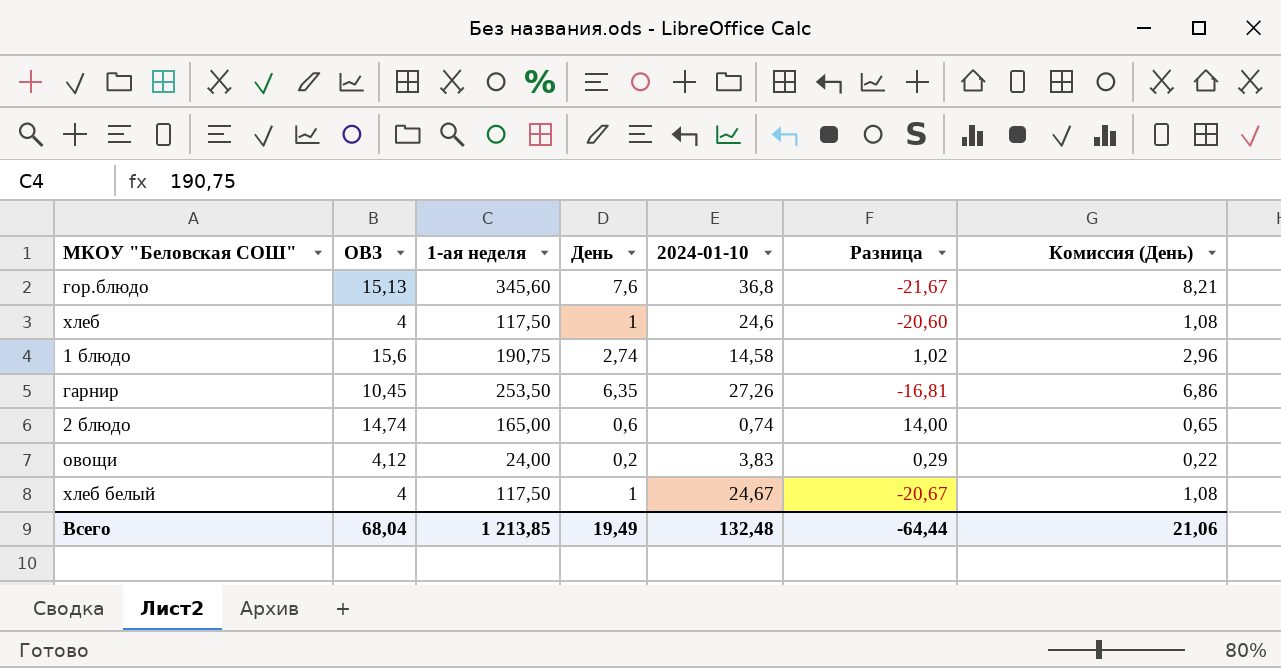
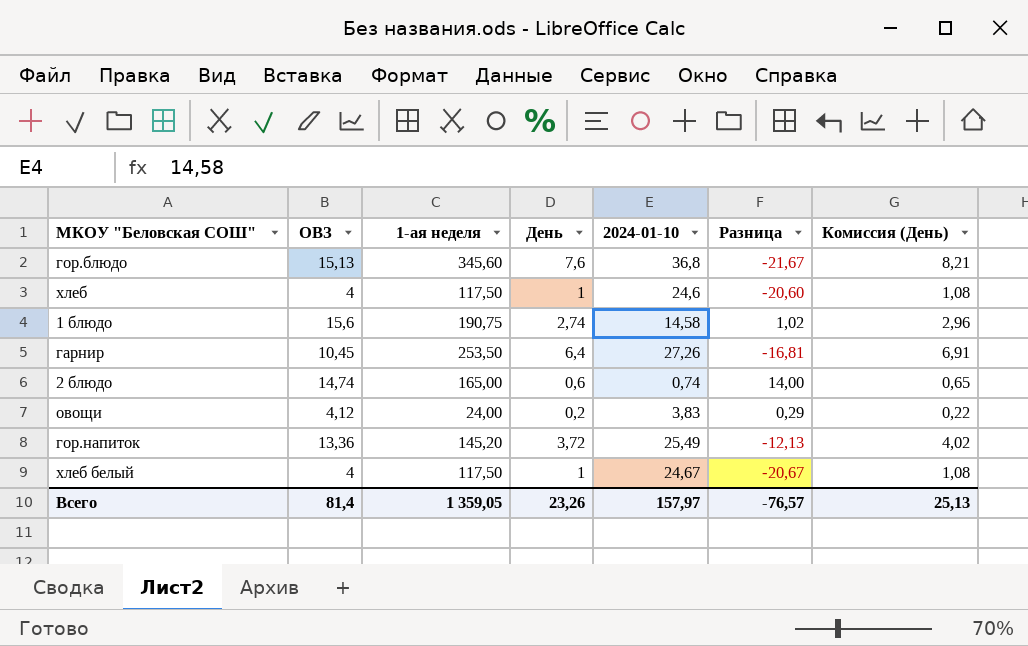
гарнир | День: 6,35 -> 6,4
гарнир | Комиссия (День): 6,86 -> 6,91
row гор.напиток: none -> 13,36 | 145,20 | 3,72 | 25,49 | -12,13 | 4,02
Всего | ОВЗ: 68,04 -> 81,4
Всего | 1-ая неделя: 1 213,85 -> 1 359,05
Всего | День: 19,49 -> 23,26
Всего | 2024-01-10: 132,48 -> 157,97
Всего | Разница: -64,44 -> -76,57
Всего | Комиссия (День): 21,06 -> 25,13

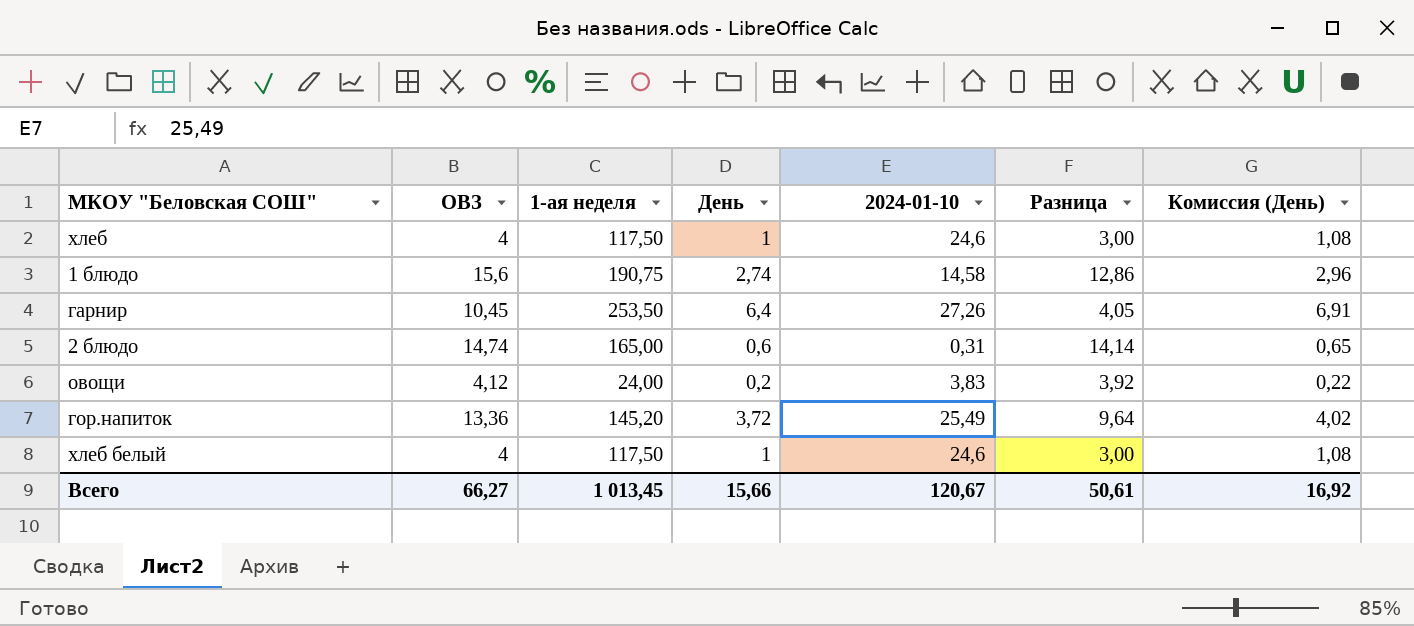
column Разница | formula: [ОВЗ] - [2024-01-10] -> [ОВЗ] - [День]
row гор.блюдо: 15,13 | 345,60 | 7,6 | 36,8 | -21,67 | 8,21 -> none
2 блюдо | 2024-01-10: 0,74 -> 0,31
хлеб белый | 2024-01-10: 24,67 -> 24,6
Всего | ОВЗ: 81,4 -> 66,27
Всего | 1-ая неделя: 1 359,05 -> 1 013,45
Всего | День: 23,26 -> 15,66
Всего | 2024-01-10: 157,97 -> 120,67
Всего | Разница: -76,57 -> 50,61
Всего | Комиссия (День): 25,13 -> 16,92

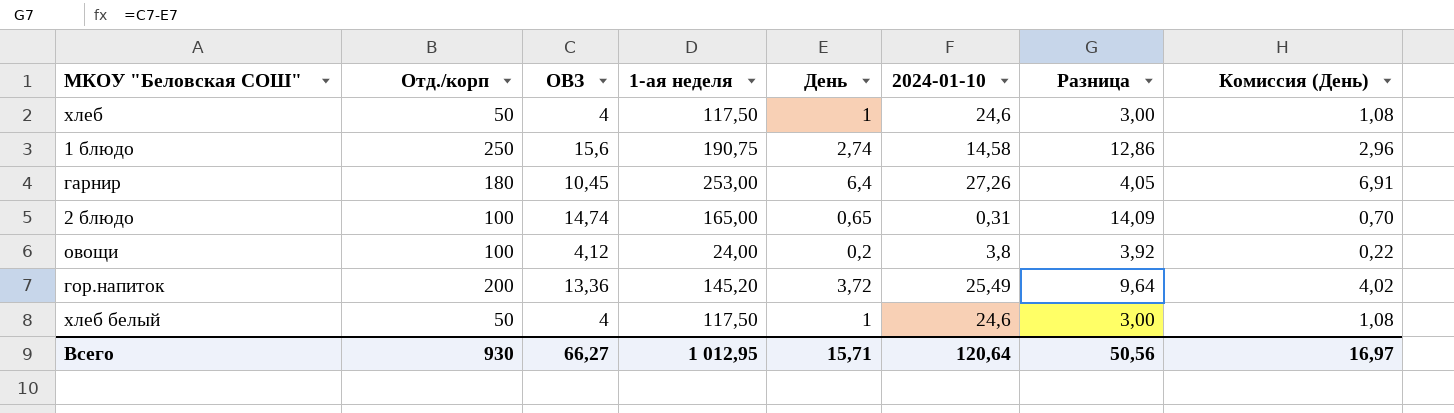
column Отд./корп | position: none -> 2
гарнир | 1-ая неделя: 253,50 -> 253,00
2 блюдо | День: 0,6 -> 0,65
2 блюдо | Разница: 14,14 -> 14,09
2 блюдо | Комиссия (День): 0,65 -> 0,70
овощи | 2024-01-10: 3,83 -> 3,8
Всего | 1-ая неделя: 1 013,45 -> 1 012,95
Всего | День: 15,66 -> 15,71
Всего | 2024-01-10: 120,67 -> 120,64
Всего | Разница: 50,61 -> 50,56
Всего | Комиссия (День): 16,92 -> 16,97

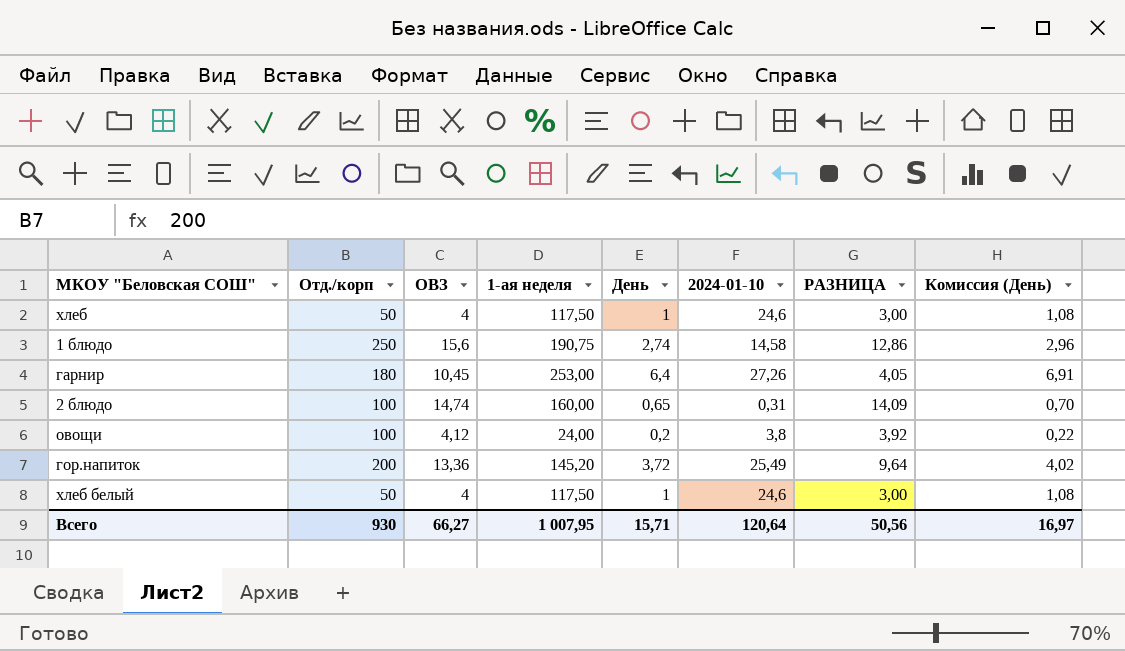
column name: Разница -> РАЗНИЦА
2 блюдо | 1-ая неделя: 165,00 -> 160,00
Всего | 1-ая неделя: 1 012,95 -> 1 007,95

